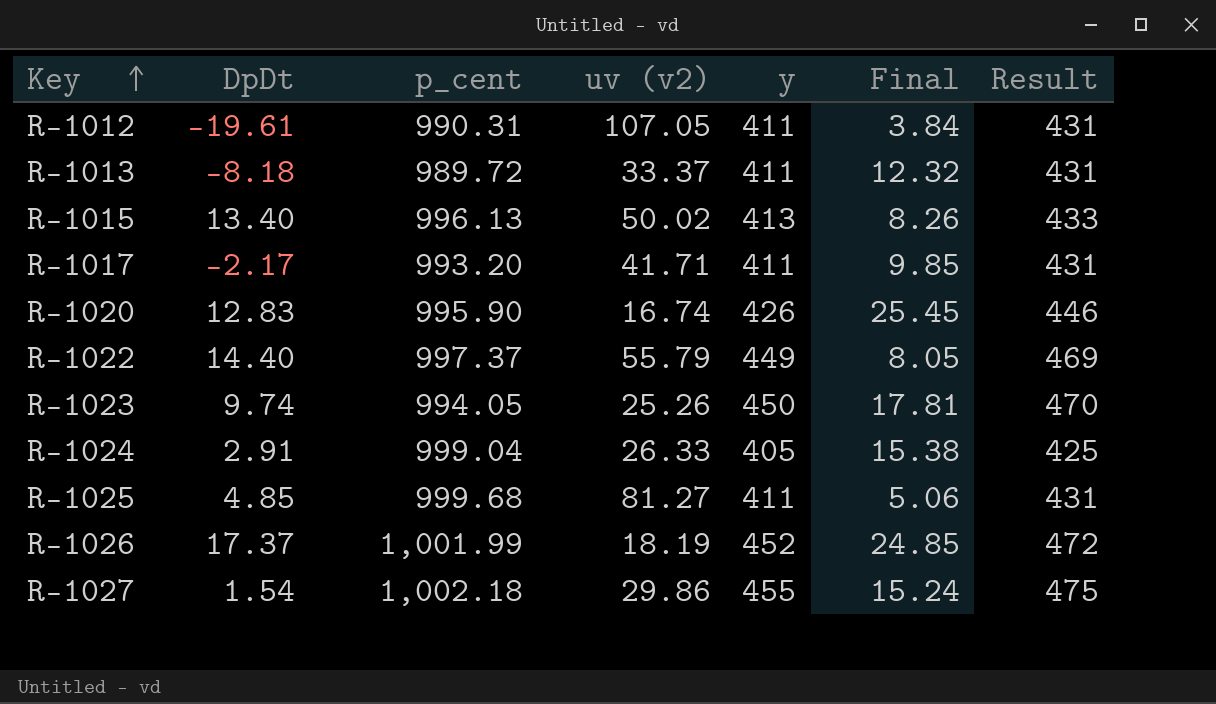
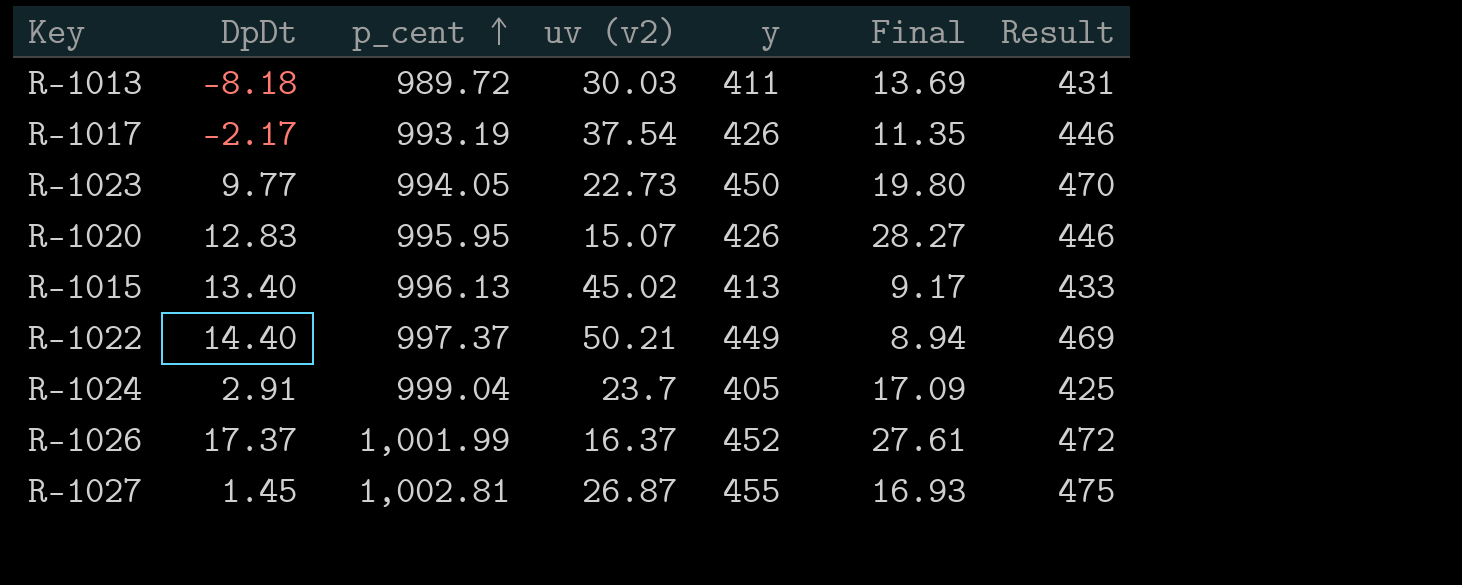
row order: Key ascending -> p_cent ascending
row R-1012: -19.61 | 990.31 | 107.05 | 411 | 3.84 | 431 -> none
row R-1025: 4.85 | 999.68 | 81.27 | 411 | 5.06 | 431 -> none
R-1013 | uv (v2): 33.37 -> 30.03
R-1013 | Final: 12.32 -> 13.69
R-1017 | p_cent: 993.20 -> 993.19
R-1017 | uv (v2): 41.71 -> 37.54
R-1017 | y: 411 -> 426
R-1017 | Final: 9.85 -> 11.35
R-1017 | Result: 431 -> 446
R-1023 | DpDt: 9.74 -> 9.77
R-1023 | uv (v2): 25.26 -> 22.73
R-1023 | Final: 17.81 -> 19.80
R-1020 | p_cent: 995.90 -> 995.95
R-1020 | uv (v2): 16.74 -> 15.07
R-1020 | Final: 25.45 -> 28.27
R-1015 | uv (v2): 50.02 -> 45.02
R-1015 | Final: 8.26 -> 9.17
R-1022 | uv (v2): 55.79 -> 50.21
R-1022 | Final: 8.05 -> 8.94
R-1024 | uv (v2): 26.33 -> 23.7
R-1024 | Final: 15.38 -> 17.09
R-1026 | uv (v2): 18.19 -> 16.37
R-1026 | Final: 24.85 -> 27.61
R-1027 | DpDt: 1.54 -> 1.45
R-1027 | p_cent: 1,002.18 -> 1,002.81
R-1027 | uv (v2): 29.86 -> 26.87
R-1027 | Final: 15.24 -> 16.93

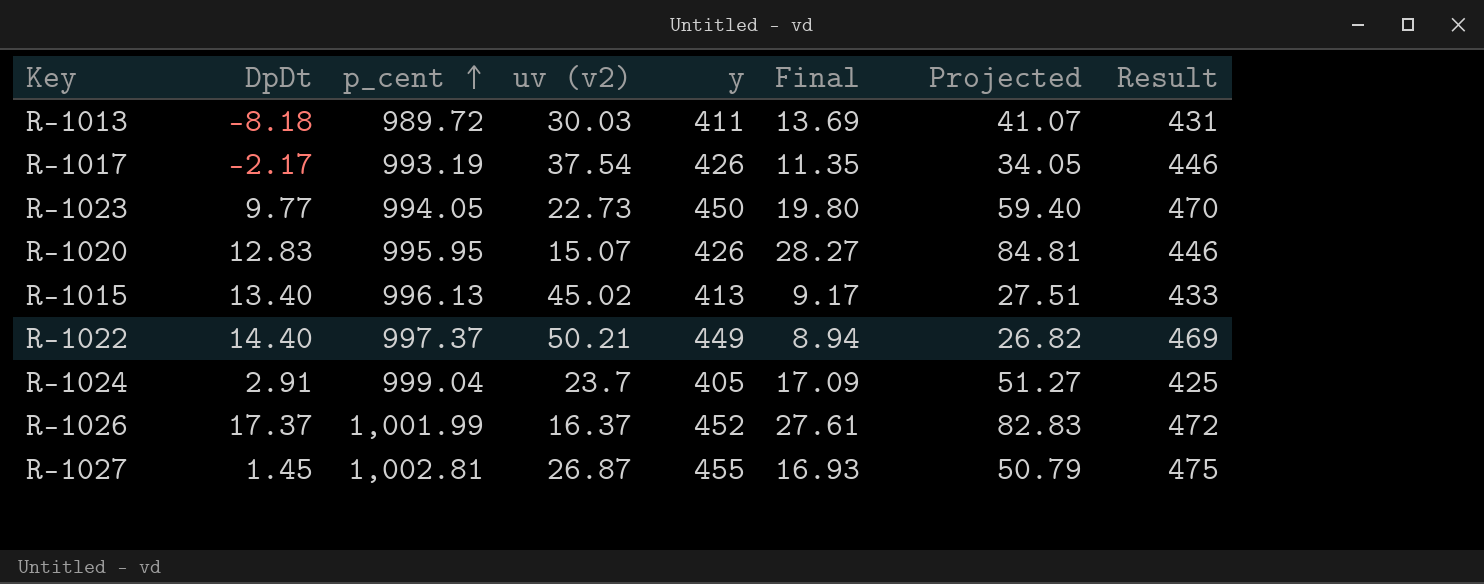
column Projected | formula: none -> [Final] * 3

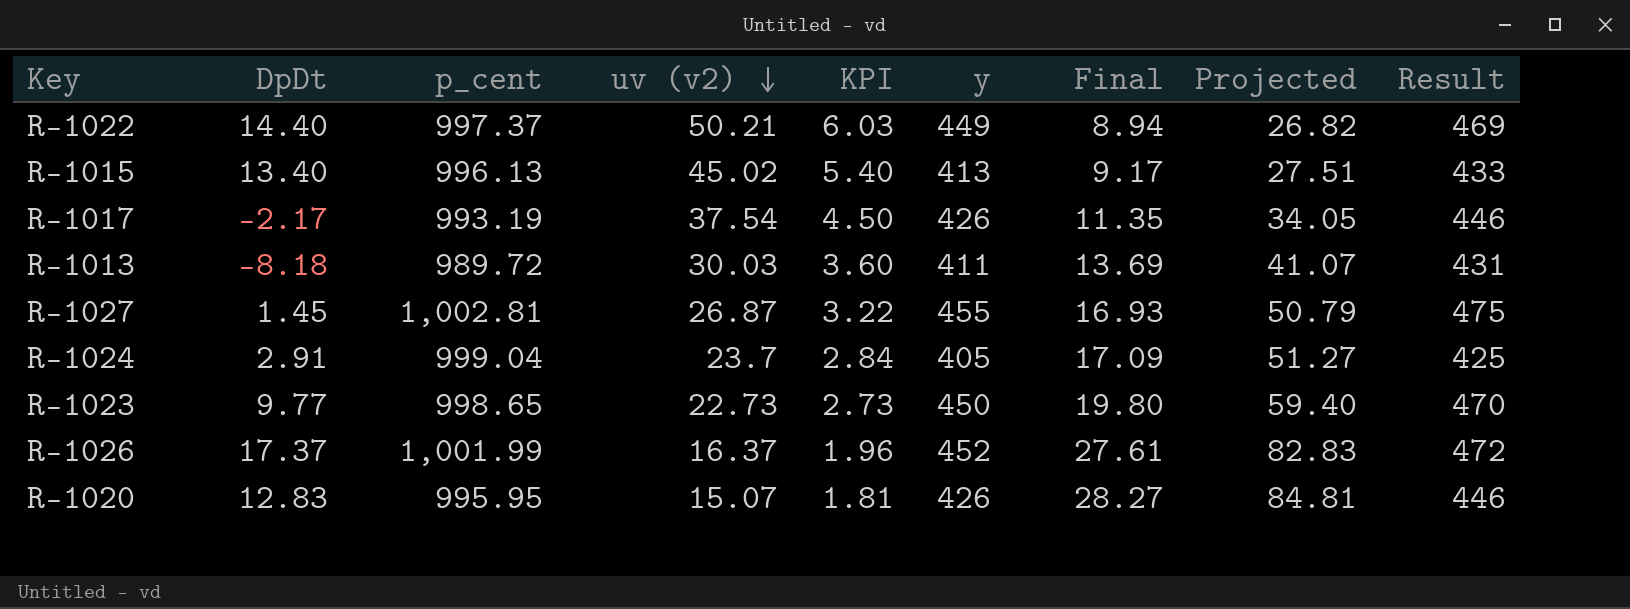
row order: p_cent ascending -> uv (v2) descending
column KPI | formula: none -> [uv (v2)] * 0.12
R-1023 | p_cent: 994.05 -> 998.65

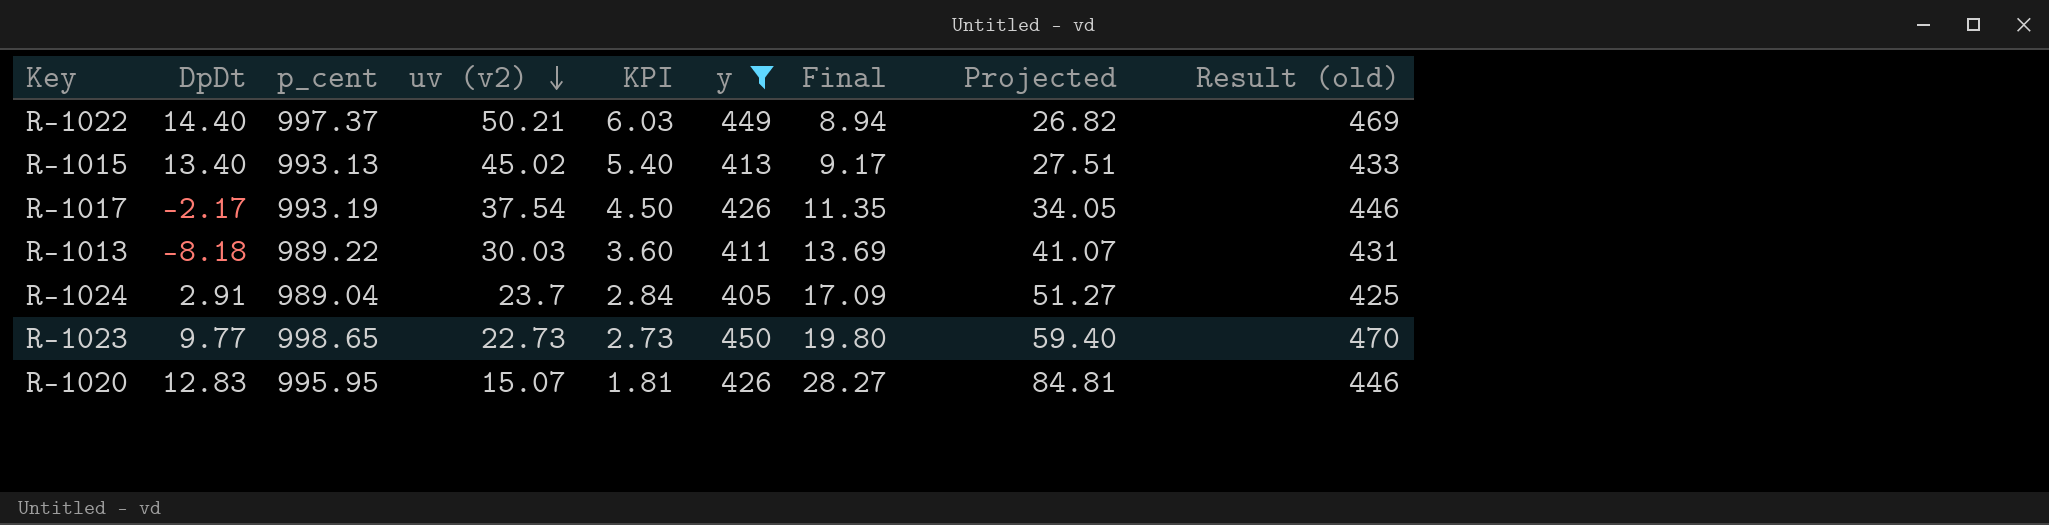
filter: none -> y <= 450
column name: Result -> Result (old)
R-1015 | p_cent: 996.13 -> 993.13
R-1013 | p_cent: 989.72 -> 989.22
R-1024 | p_cent: 999.04 -> 989.04

